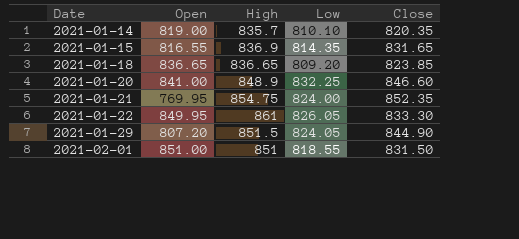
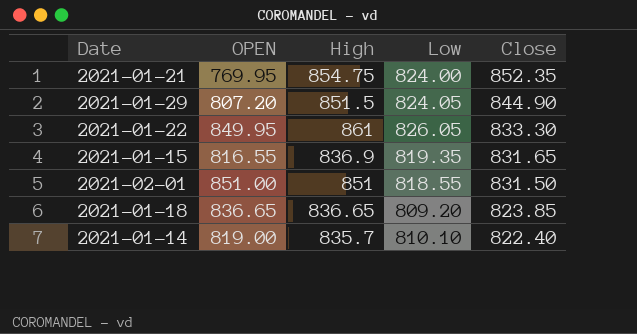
row order: Date ascending -> Close descending
column name: Open -> OPEN
row 2021-01-20: 841.00 | 848.9 | 832.25 | 846.60 -> none
2021-01-15 | Low: 814.35 -> 819.35
2021-01-14 | Close: 820.35 -> 822.40

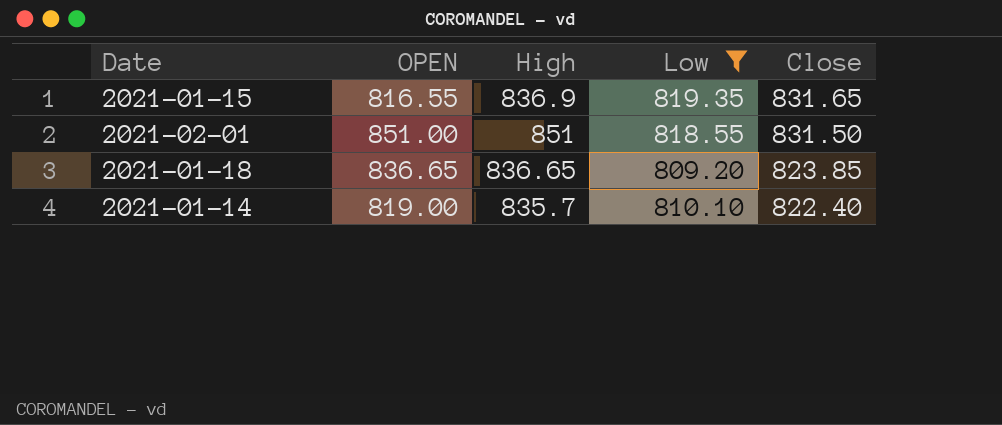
filter: none -> Low <= 819.35

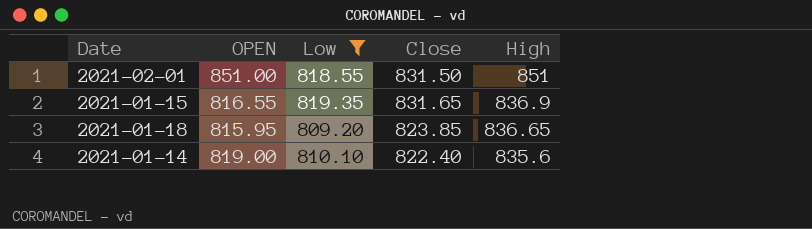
row order: Close descending -> High descending
column High | position: 3 -> 5
2021-01-18 | OPEN: 836.65 -> 815.95
2021-01-14 | High: 835.7 -> 835.6

